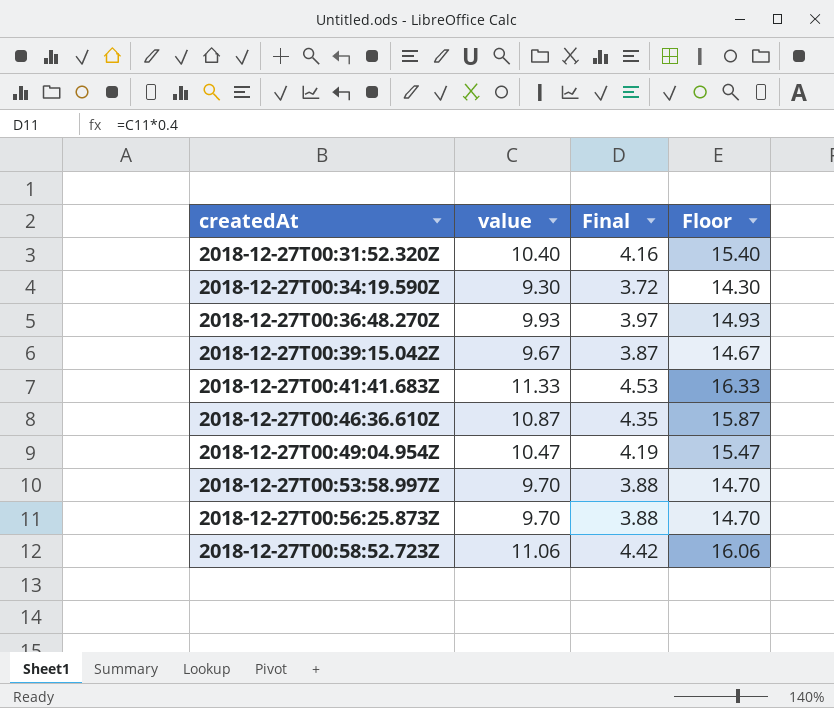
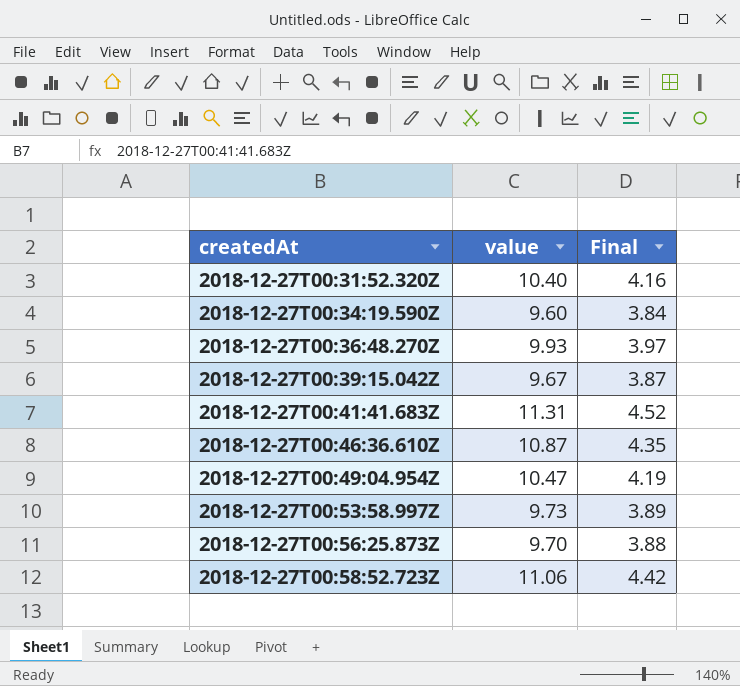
column Floor | formula: [value] + 5 -> none
2018-12-27T00:34:19.590Z | value: 9.30 -> 9.60
2018-12-27T00:34:19.590Z | Final: 3.72 -> 3.84
2018-12-27T00:41:41.683Z | value: 11.33 -> 11.31
2018-12-27T00:41:41.683Z | Final: 4.53 -> 4.52
2018-12-27T00:53:58.997Z | value: 9.70 -> 9.73
2018-12-27T00:53:58.997Z | Final: 3.88 -> 3.89

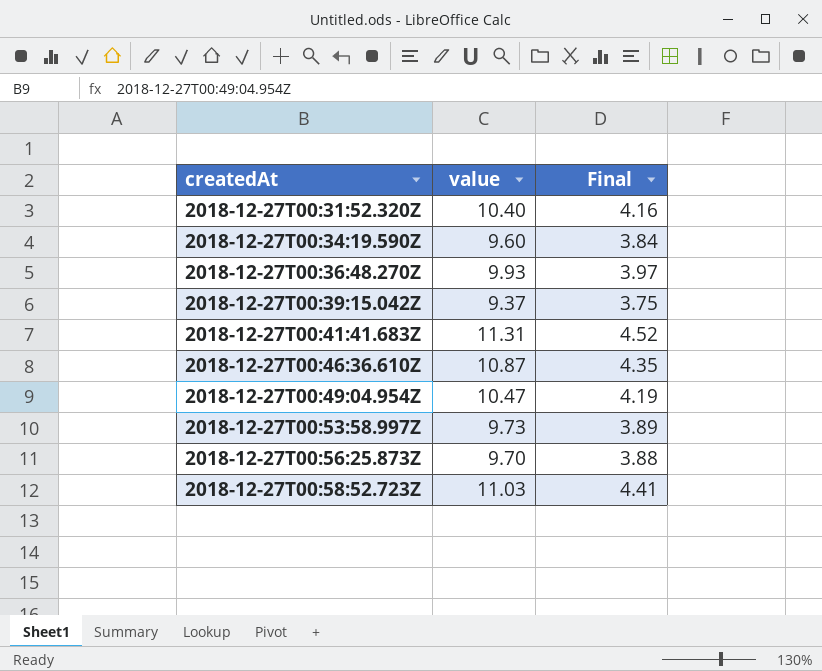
2018-12-27T00:39:15.042Z | value: 9.67 -> 9.37
2018-12-27T00:39:15.042Z | Final: 3.87 -> 3.75
2018-12-27T00:58:52.723Z | value: 11.06 -> 11.03
2018-12-27T00:58:52.723Z | Final: 4.42 -> 4.41

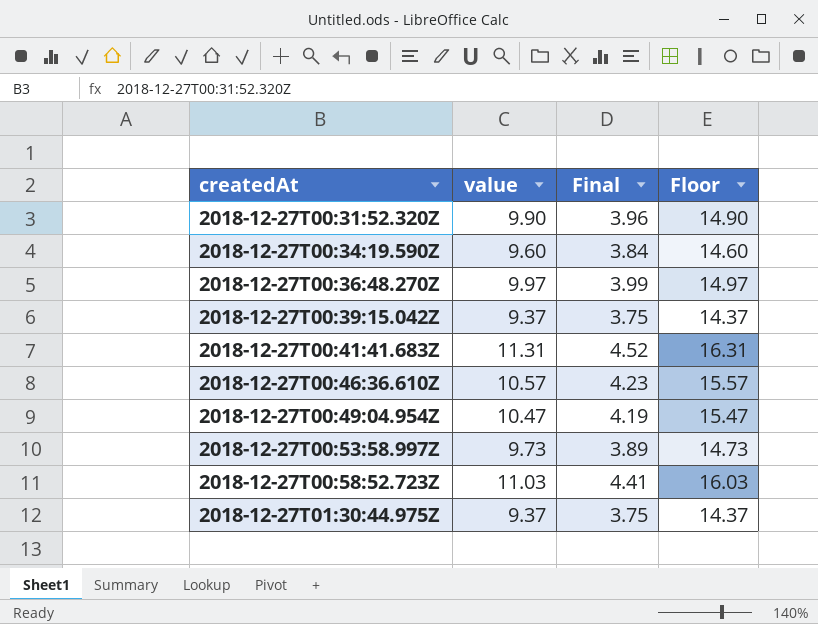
column Floor | formula: none -> [value] + 5
row 2018-12-27T00:56:25.873Z: 9.70 | 3.88 -> none
2018-12-27T00:31:52.320Z | value: 10.40 -> 9.90
2018-12-27T00:31:52.320Z | Final: 4.16 -> 3.96
2018-12-27T00:36:48.270Z | value: 9.93 -> 9.97
2018-12-27T00:36:48.270Z | Final: 3.97 -> 3.99
2018-12-27T00:46:36.610Z | value: 10.87 -> 10.57
2018-12-27T00:46:36.610Z | Final: 4.35 -> 4.23
row 2018-12-27T01:30:44.975Z: none -> 9.37 | 3.75 | 14.37

